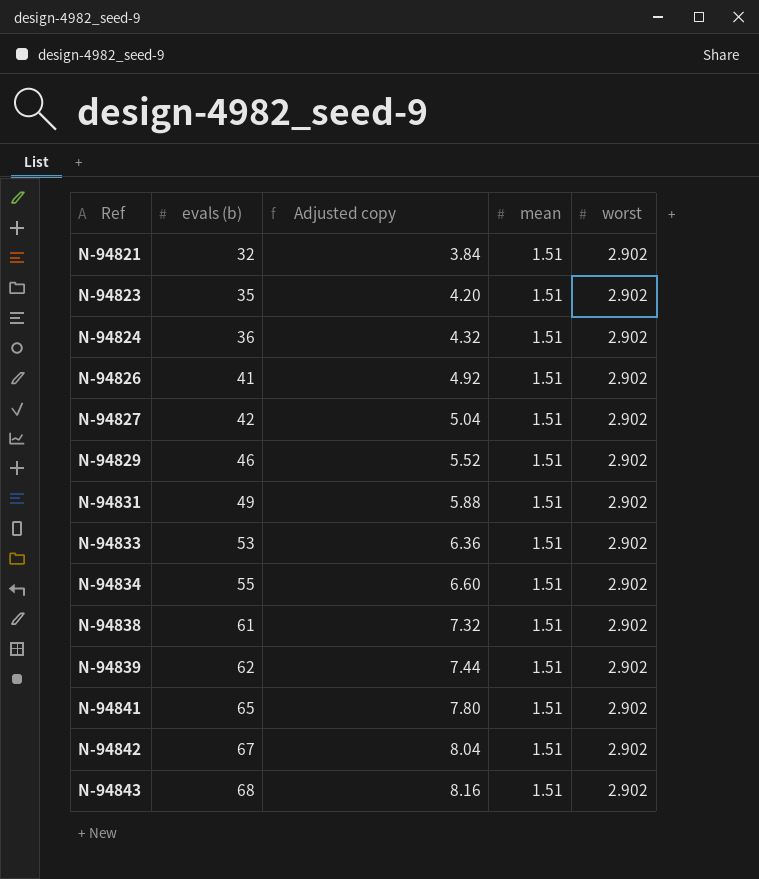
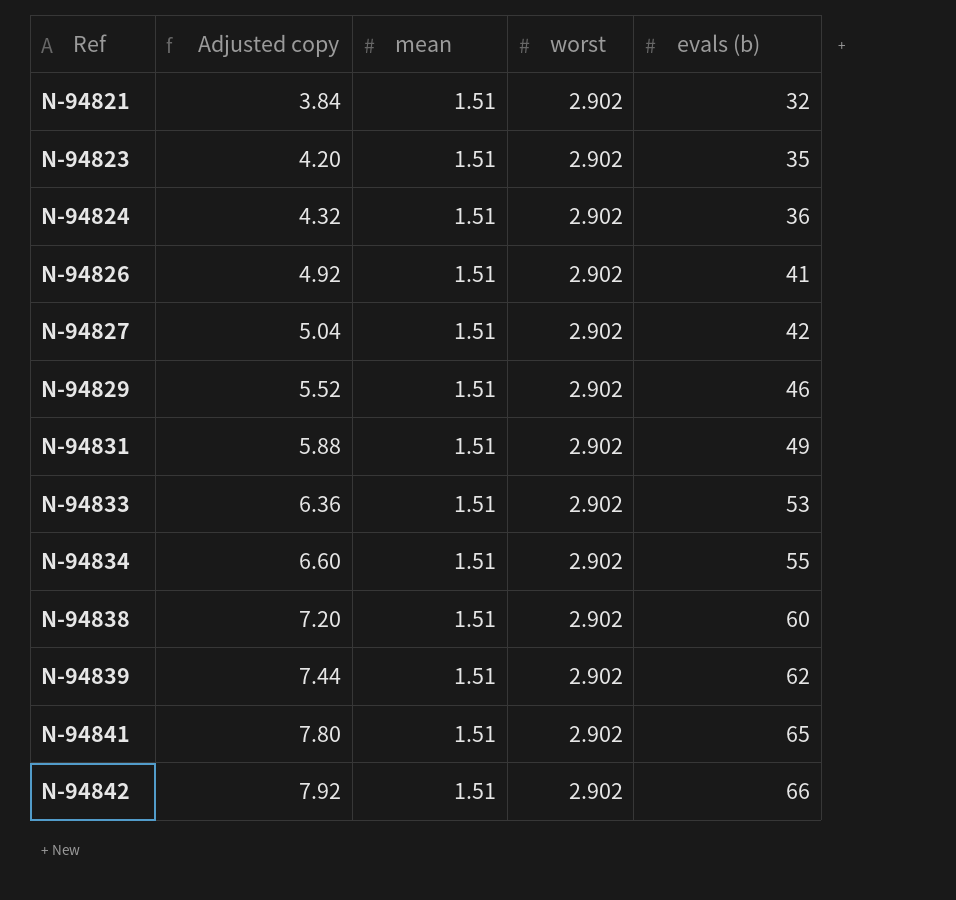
column evals (b) | position: 2 -> 5
row N-94843: 68 | 8.16 | 1.51 | 2.902 -> none
N-94838 | Adjusted copy: 7.32 -> 7.20
N-94838 | evals (b): 61 -> 60
N-94842 | Adjusted copy: 8.04 -> 7.92
N-94842 | evals (b): 67 -> 66

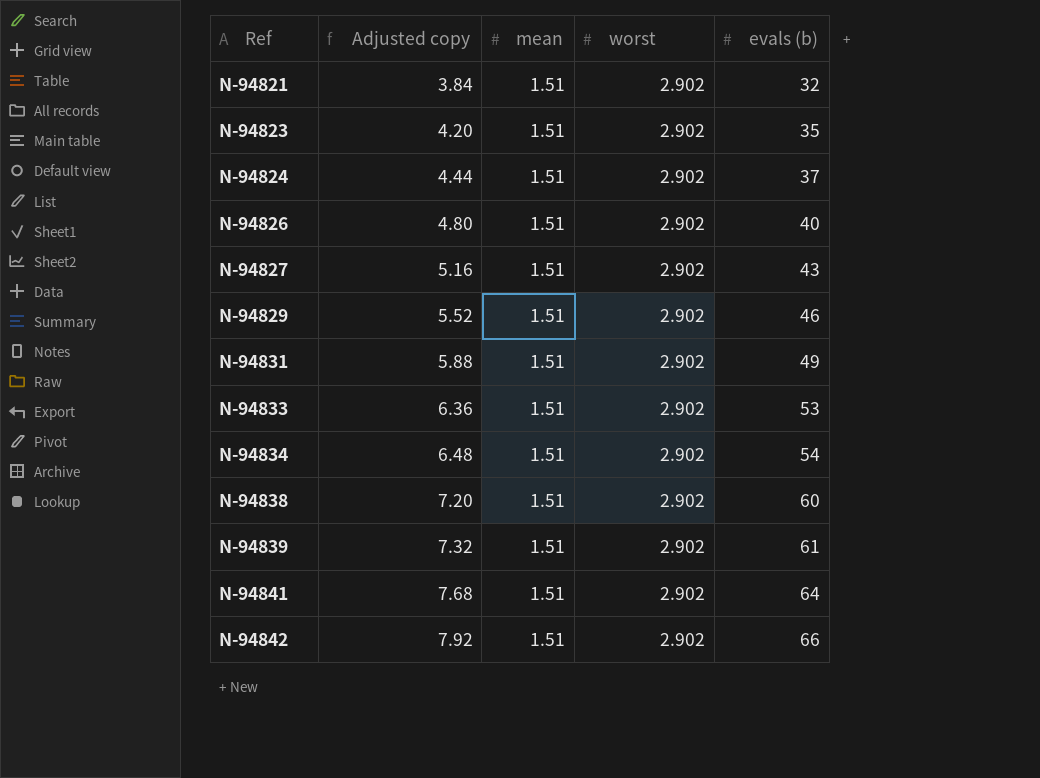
N-94824 | Adjusted copy: 4.32 -> 4.44
N-94824 | evals (b): 36 -> 37
N-94826 | Adjusted copy: 4.92 -> 4.80
N-94826 | evals (b): 41 -> 40
N-94827 | Adjusted copy: 5.04 -> 5.16
N-94827 | evals (b): 42 -> 43
N-94834 | Adjusted copy: 6.60 -> 6.48
N-94834 | evals (b): 55 -> 54
N-94839 | Adjusted copy: 7.44 -> 7.32
N-94839 | evals (b): 62 -> 61
N-94841 | Adjusted copy: 7.80 -> 7.68
N-94841 | evals (b): 65 -> 64

